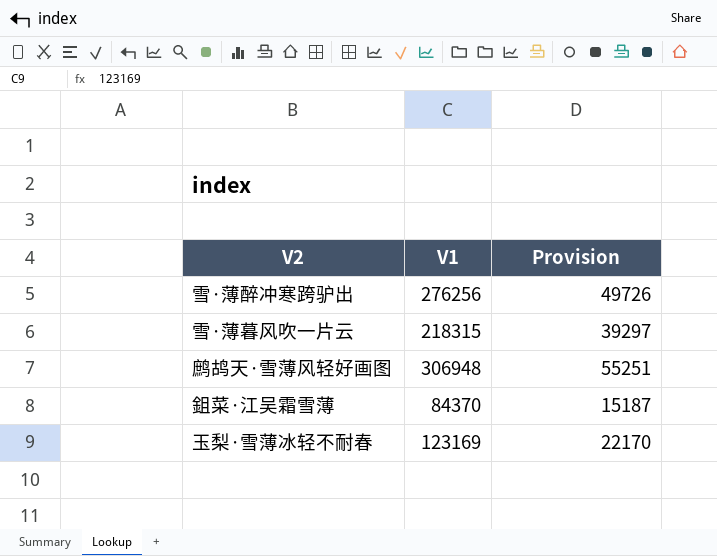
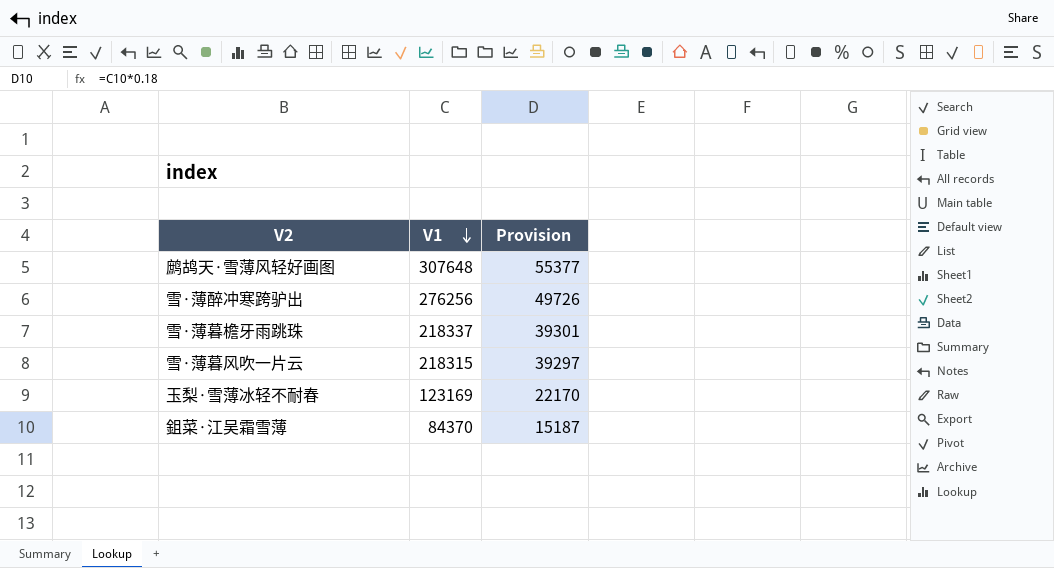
row order: none -> V1 descending
鹧鸪天·雪薄风轻好画图 | V1: 306948 -> 307648
鹧鸪天·雪薄风轻好画图 | Provision: 55251 -> 55377
row 雪·薄暮檐牙雨跳珠: none -> 218337 | 39301

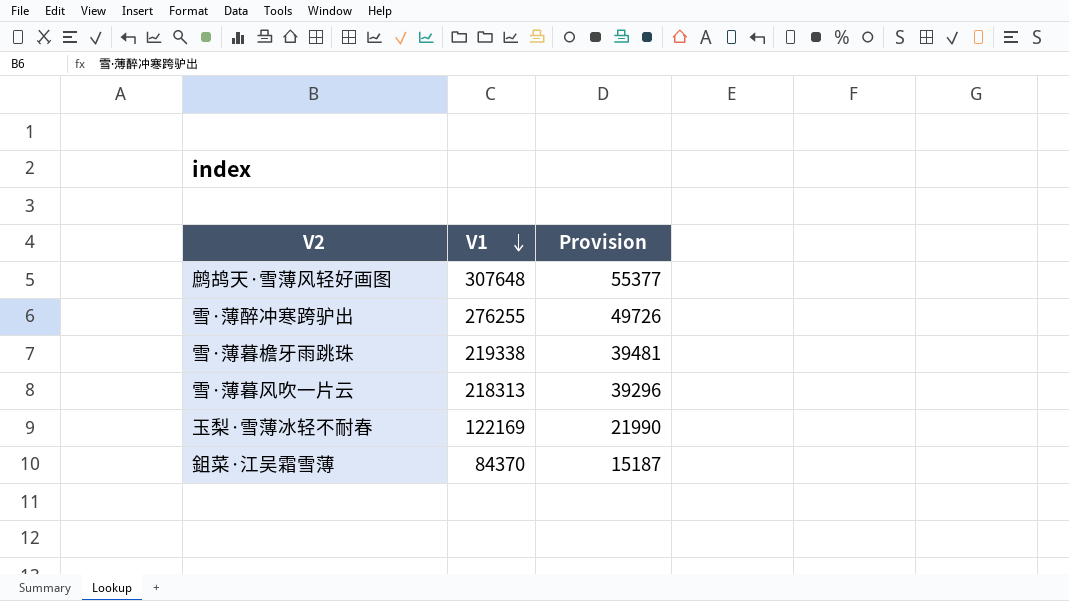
雪·薄醉冲寒跨驴出 | V1: 276256 -> 276255
雪·薄暮檐牙雨跳珠 | V1: 218337 -> 219338
雪·薄暮檐牙雨跳珠 | Provision: 39301 -> 39481
雪·薄暮风吹一片云 | V1: 218315 -> 218313
雪·薄暮风吹一片云 | Provision: 39297 -> 39296
玉梨·雪薄冰轻不耐春 | V1: 123169 -> 122169
玉梨·雪薄冰轻不耐春 | Provision: 22170 -> 21990

